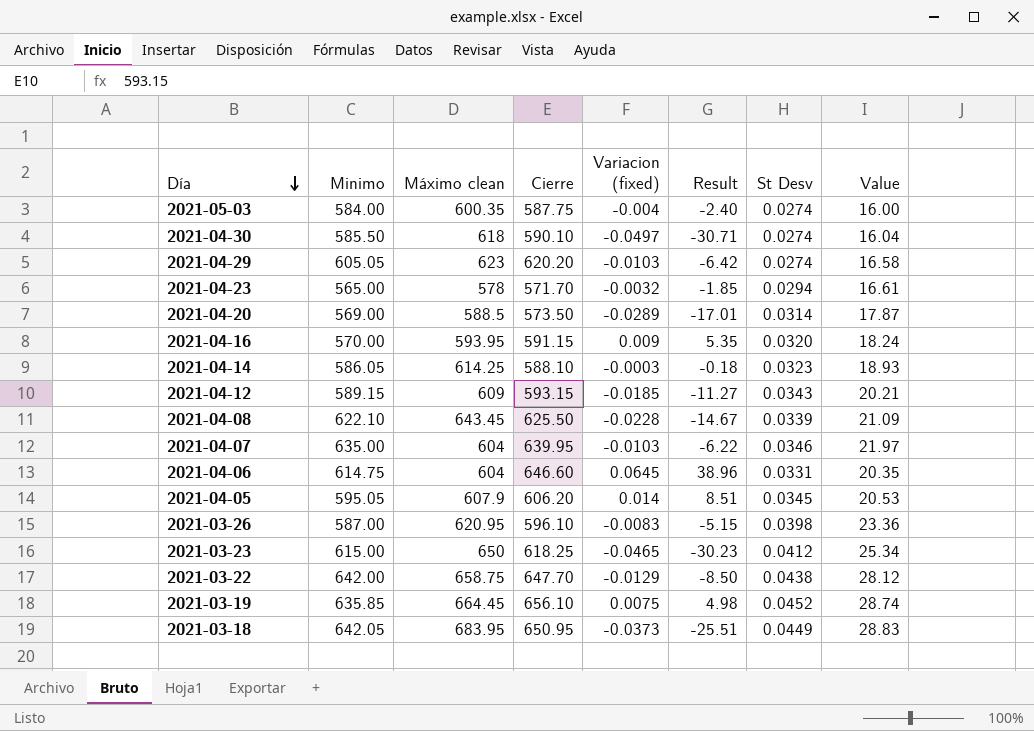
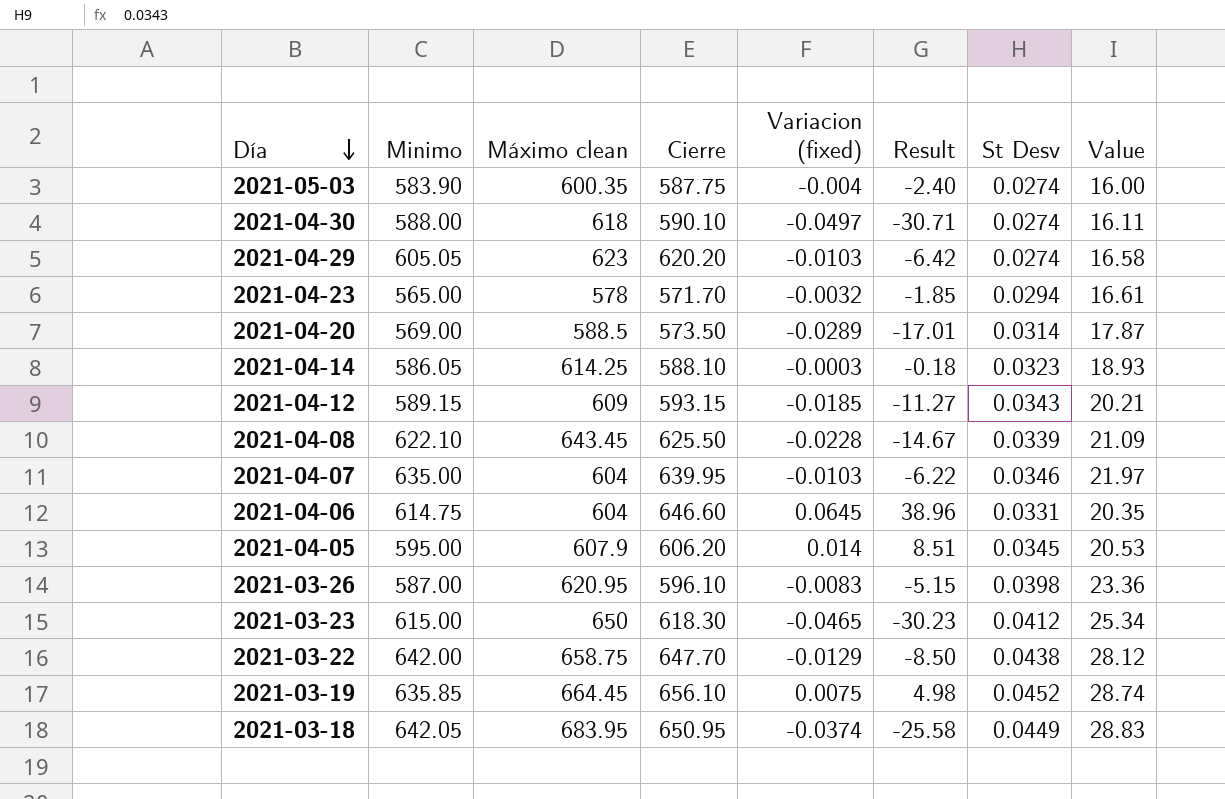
row 2021-04-16: 570.00 | 593.95 | 591.15 | 0.009 | 5.35 | 0.0320 | 18.24 -> none
2021-05-03 | Minimo: 584.00 -> 583.90
2021-04-30 | Minimo: 585.50 -> 588.00
2021-04-30 | Value: 16.04 -> 16.11
2021-04-05 | Minimo: 595.05 -> 595.00
2021-03-23 | Cierre: 618.25 -> 618.30
2021-03-18 | Variacion (fixed): -0.0373 -> -0.0374
2021-03-18 | Result: -25.51 -> -25.58

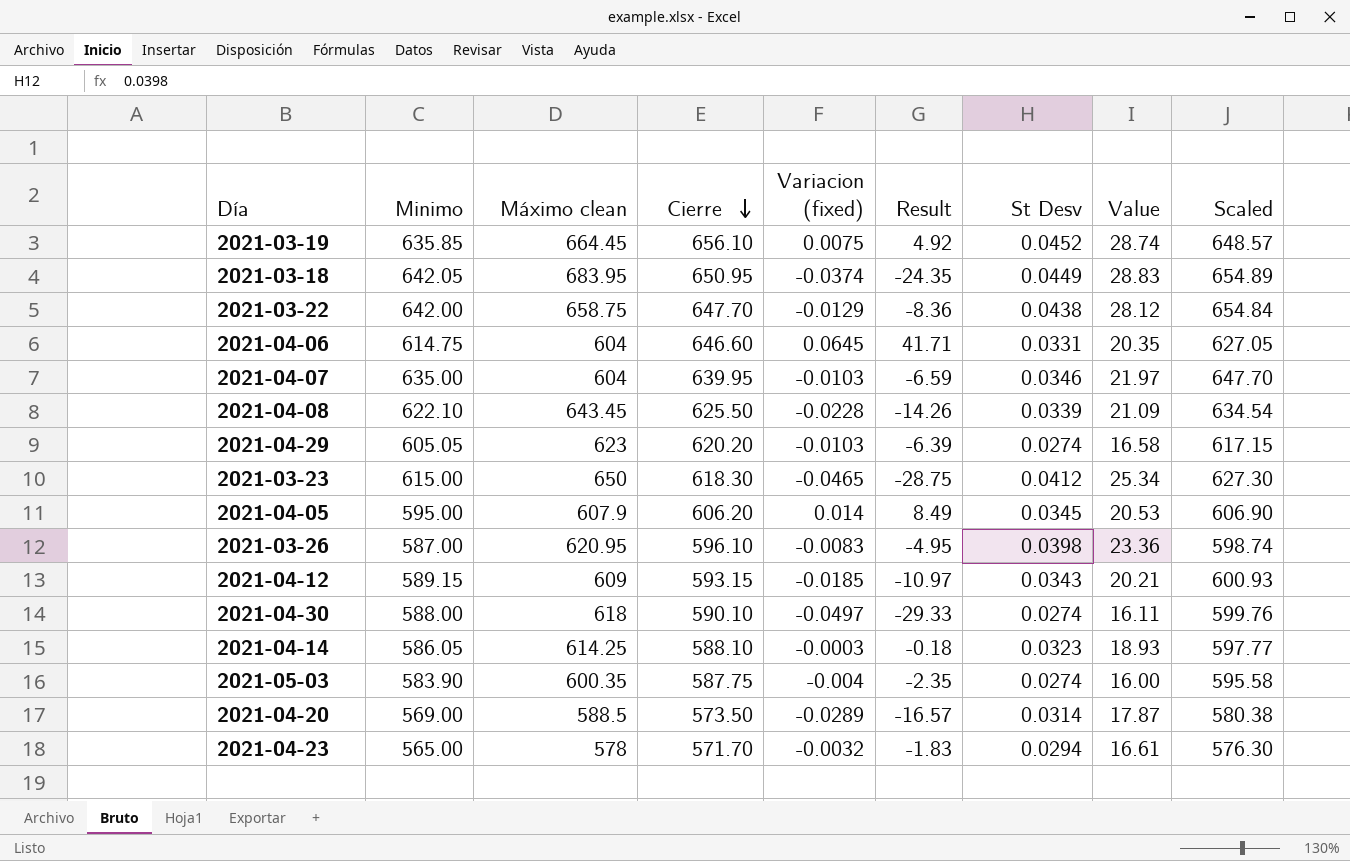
row order: Día descending -> Cierre descending
column Result | formula: [Máximo clean] * [Variacion (fixed)] -> [Cierre] * [Variacion (fixed)]
column Scaled | formula: none -> [Minimo] * 1.02

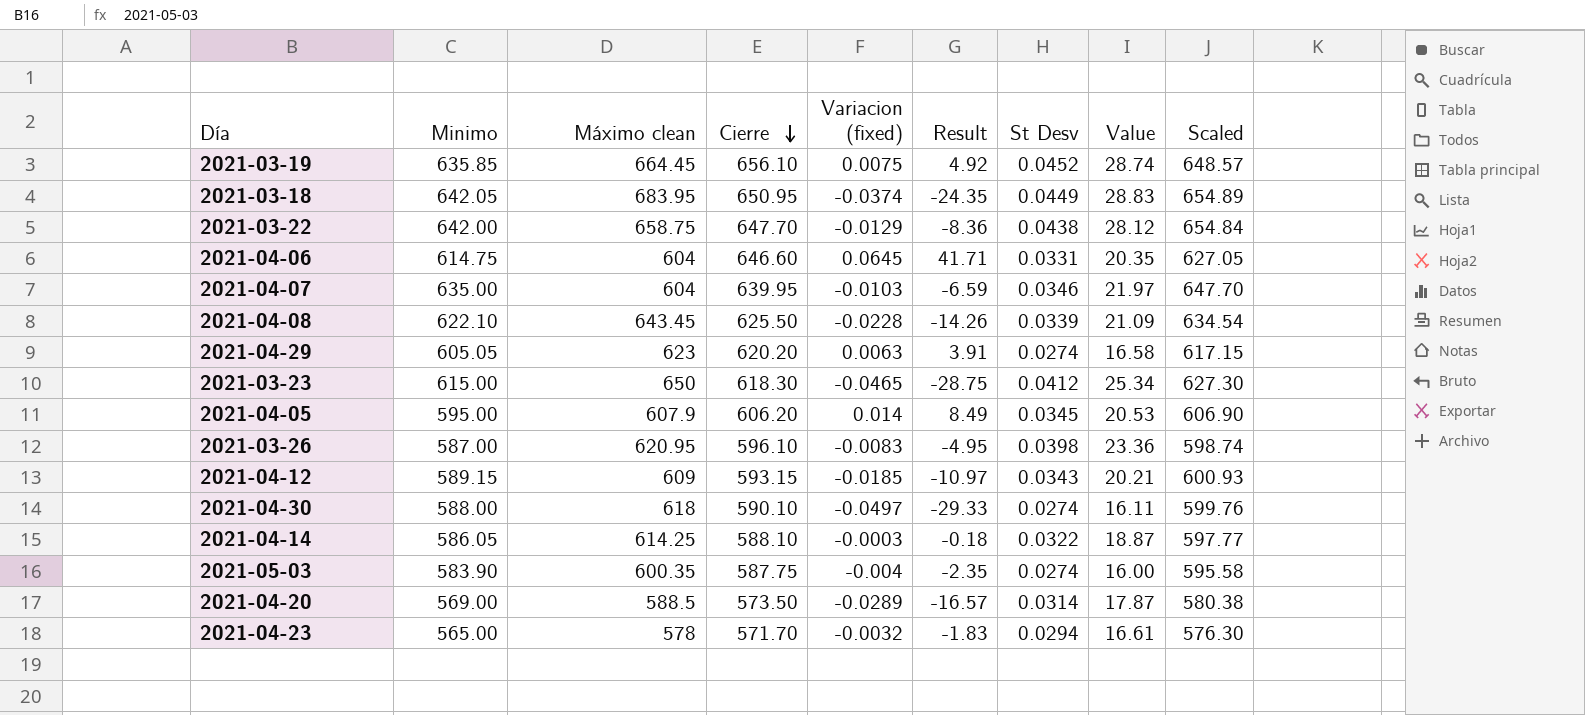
2021-04-29 | Variacion (fixed): -0.0103 -> 0.0063
2021-04-29 | Result: -6.39 -> 3.91
2021-04-14 | St Desv: 0.0323 -> 0.0322
2021-04-14 | Value: 18.93 -> 18.87

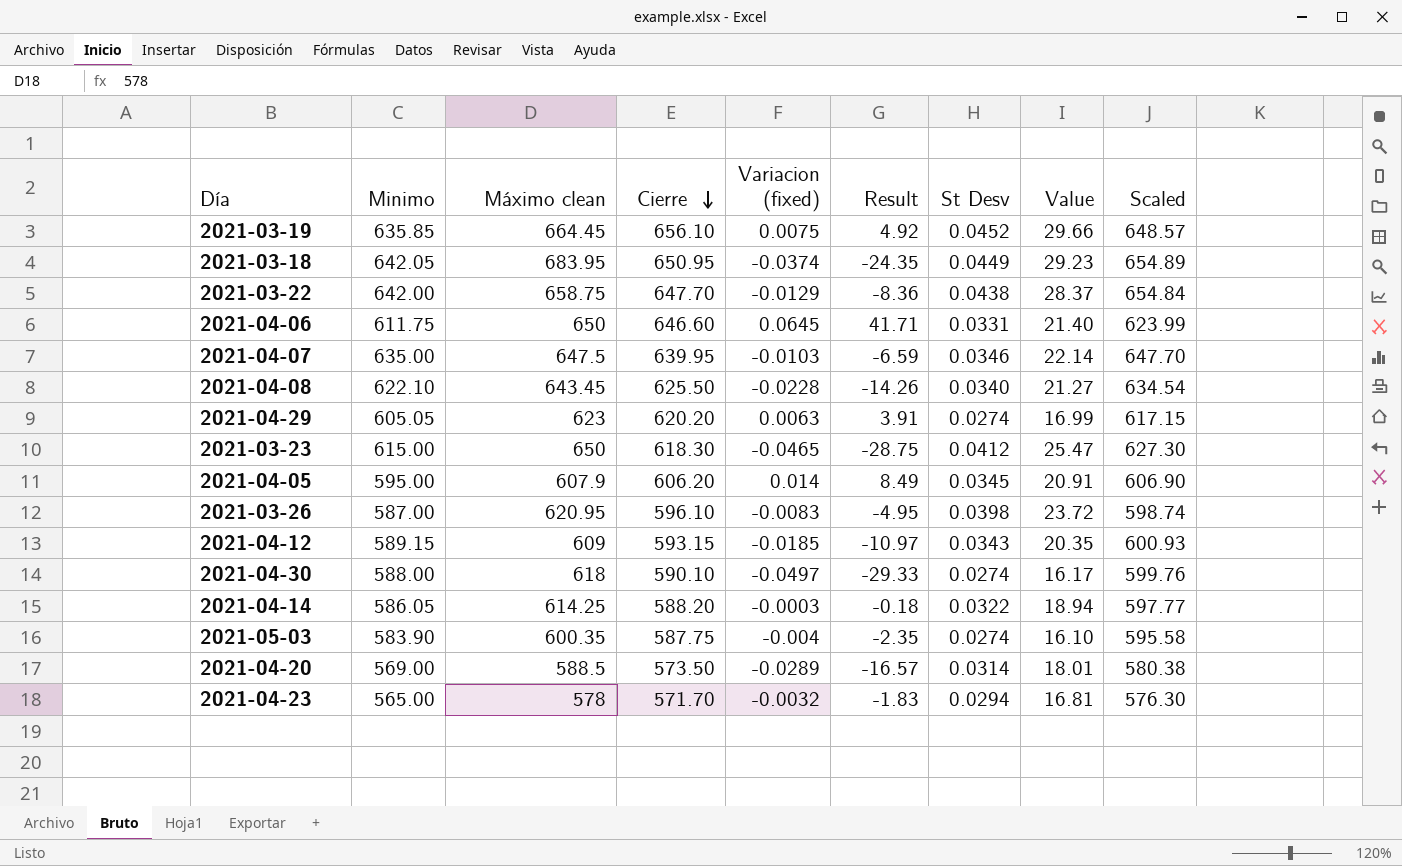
column Value | formula: [Minimo] * [St Desv] -> [Cierre] * [St Desv]
2021-04-06 | Minimo: 614.75 -> 611.75
2021-04-06 | Máximo clean: 604 -> 650
2021-04-06 | Scaled: 627.05 -> 623.99
2021-04-07 | Máximo clean: 604 -> 647.5
2021-04-08 | St Desv: 0.0339 -> 0.0340
2021-04-14 | Cierre: 588.10 -> 588.20

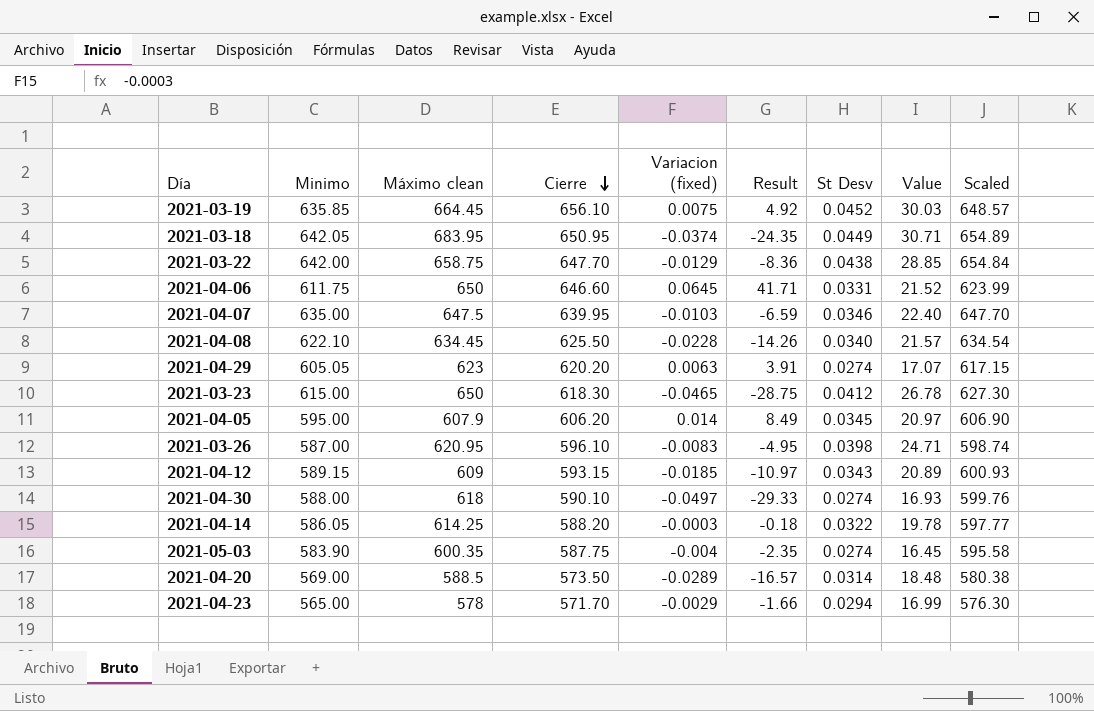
column Value | formula: [Cierre] * [St Desv] -> [Máximo clean] * [St Desv]
2021-04-08 | Máximo clean: 643.45 -> 634.45
2021-04-23 | Variacion (fixed): -0.0032 -> -0.0029
2021-04-23 | Result: -1.83 -> -1.66

